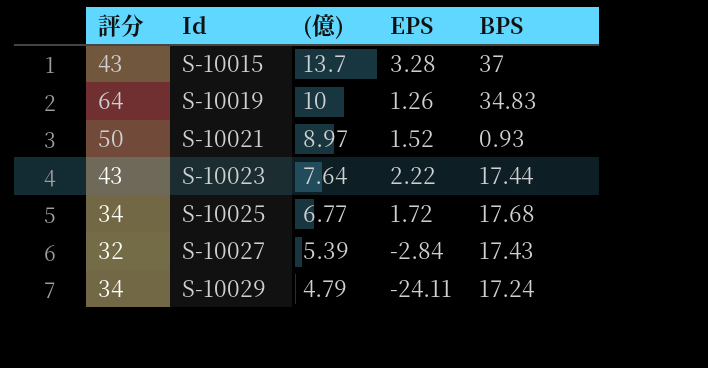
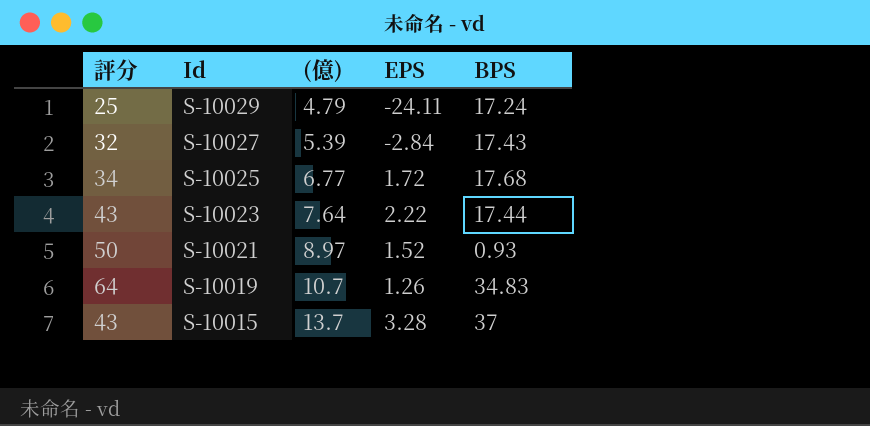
row order: Id ascending -> Id descending
S-10029 | 評分: 34 -> 25
S-10019 | (億): 10 -> 10.7

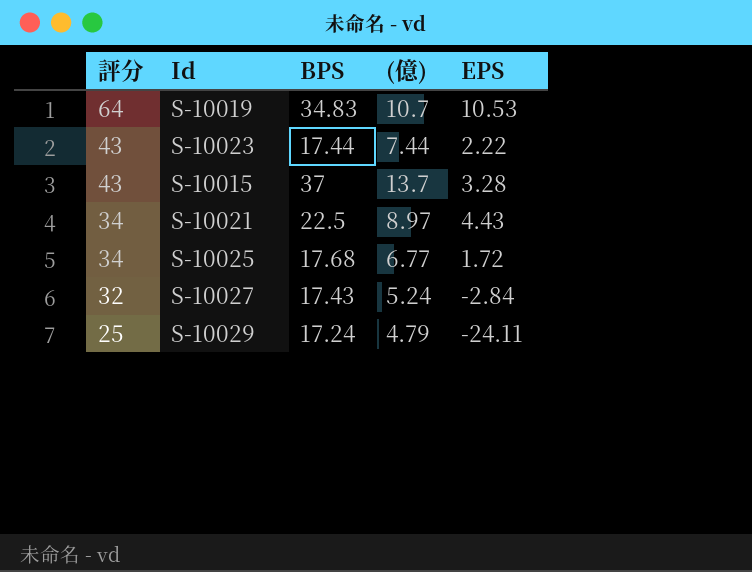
row order: Id descending -> 評分 descending
column BPS | position: 5 -> 3
S-10019 | EPS: 1.26 -> 10.53
S-10023 | (億): 7.64 -> 7.44
S-10021 | 評分: 50 -> 34
S-10021 | BPS: 0.93 -> 22.5
S-10021 | EPS: 1.52 -> 4.43
S-10027 | (億): 5.39 -> 5.24

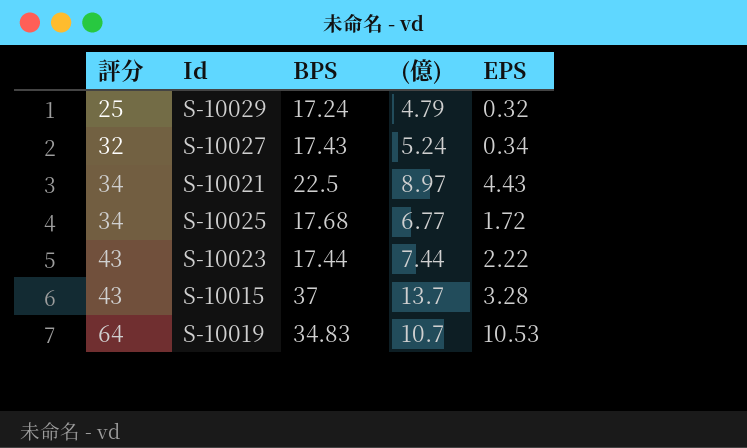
row order: 評分 descending -> 評分 ascending
S-10029 | EPS: -24.11 -> 0.32
S-10027 | EPS: -2.84 -> 0.34

